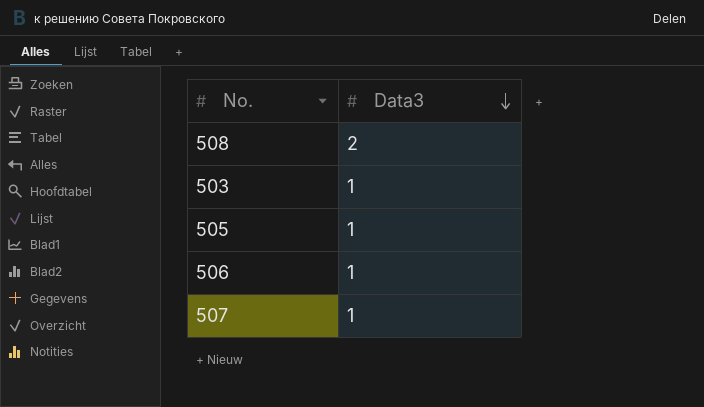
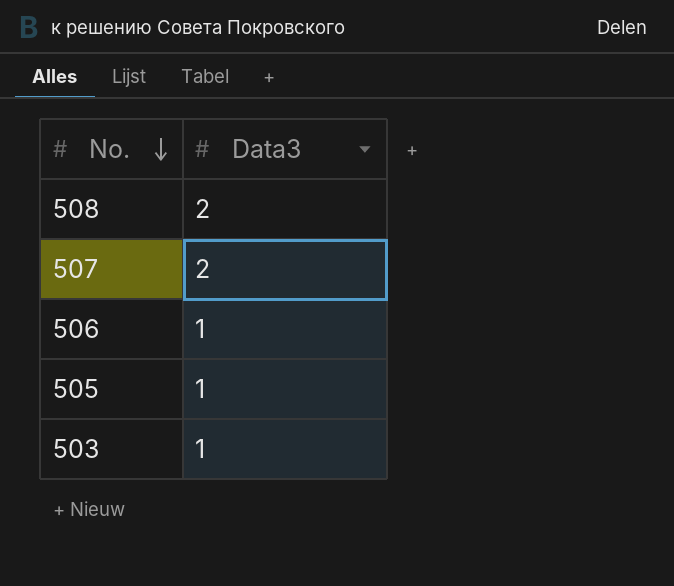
row order: Data3 descending -> No. descending
507 | Data3: 1 -> 2

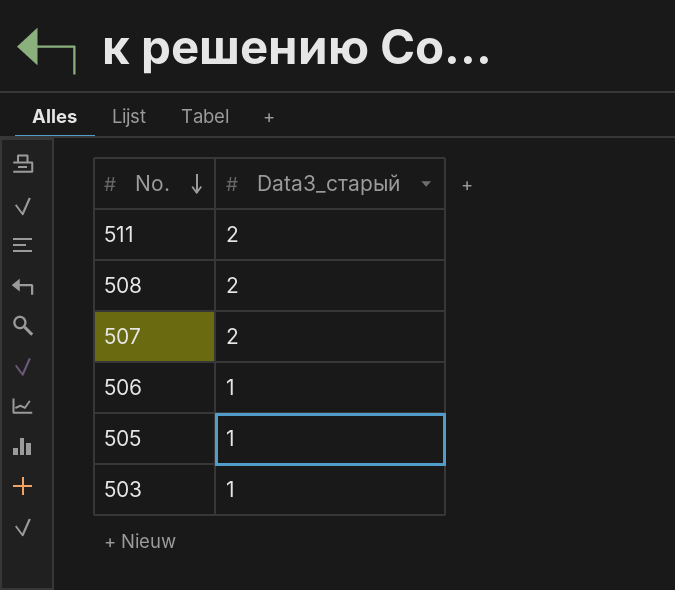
column name: Data3 -> Data3_старый
row 511: none -> 2

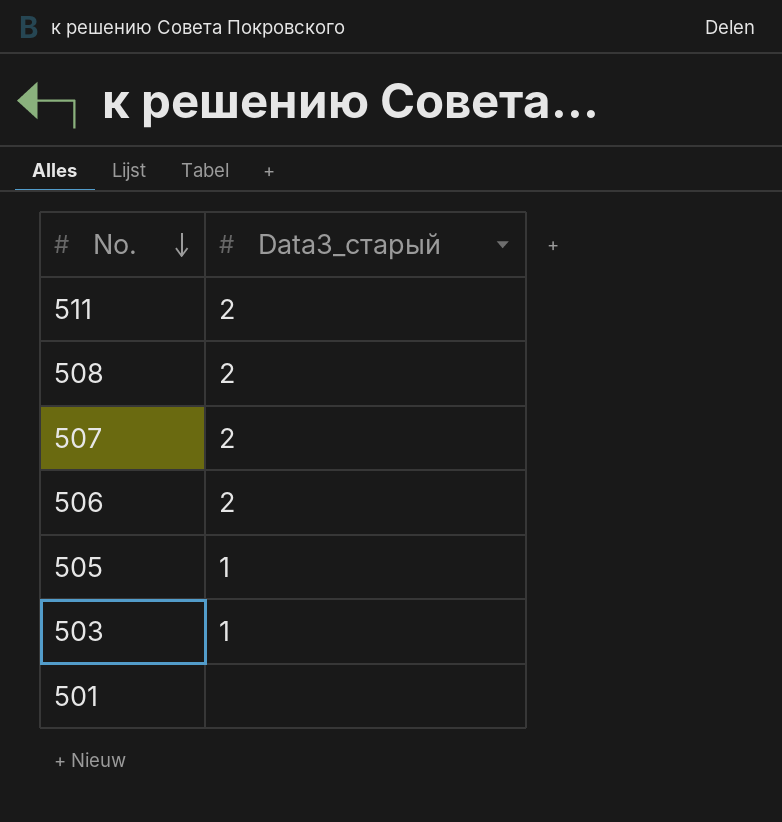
506 | Data3_старый: 1 -> 2
row 501: none -> none

